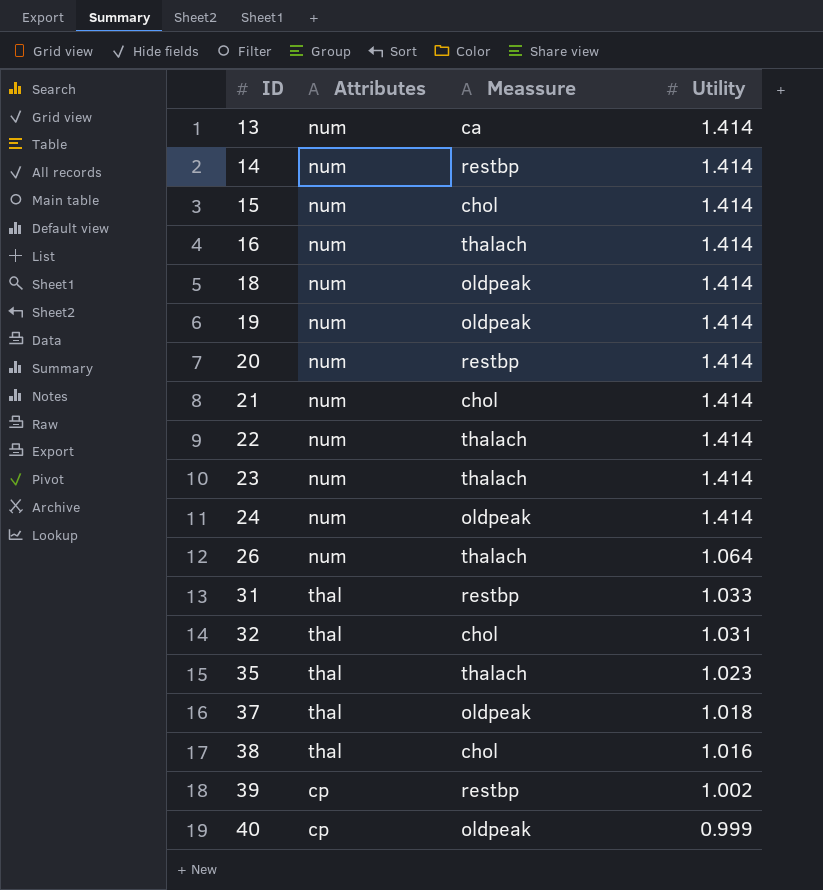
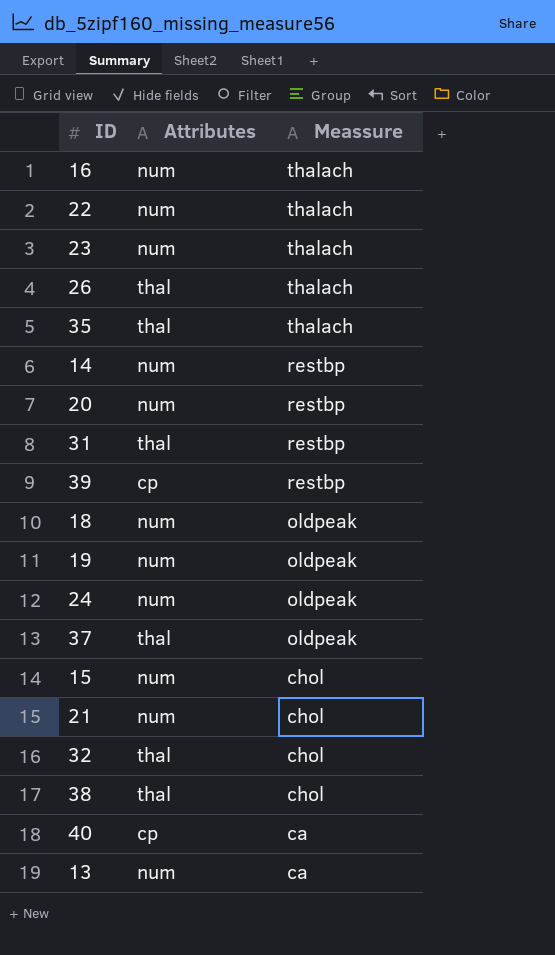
row order: ID ascending -> Meassure descending
column Utility | position: 4 -> none
26 | Attributes: num -> thal
40 | Meassure: oldpeak -> ca

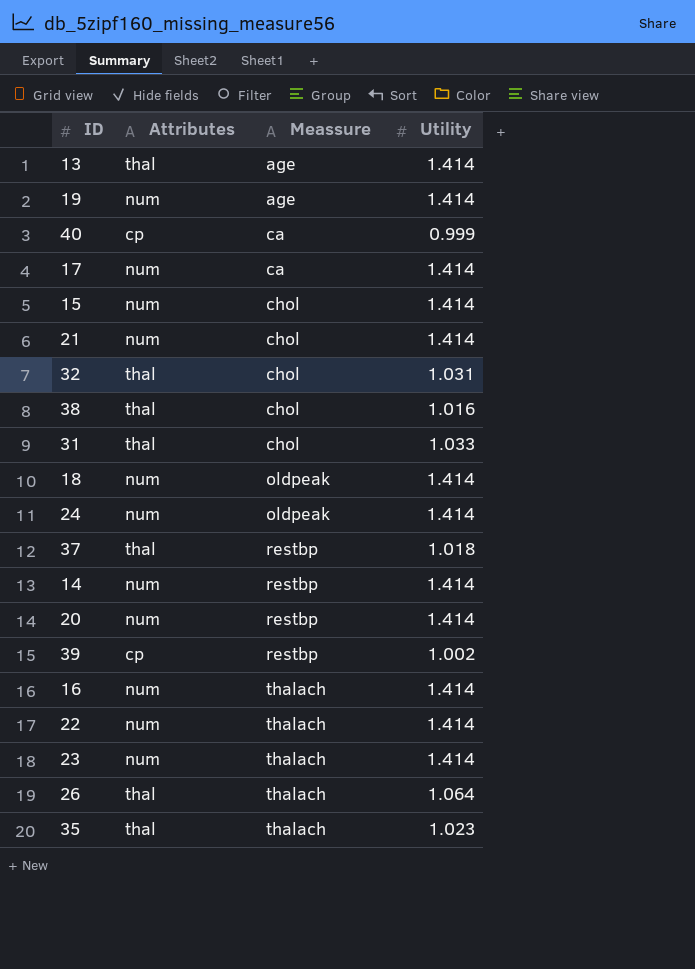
row order: Meassure descending -> Meassure ascending
column Utility | position: none -> 4
13 | Attributes: num -> thal
13 | Meassure: ca -> age
19 | Meassure: oldpeak -> age
row 17: none -> num | ca | 1.414
31 | Meassure: restbp -> chol
37 | Meassure: oldpeak -> restbp

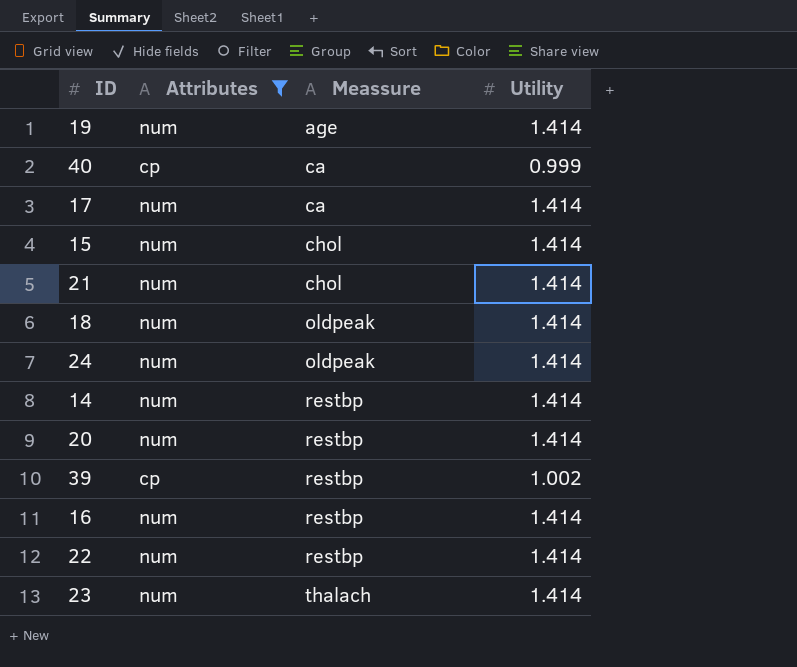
filter: none -> Attributes != thal
16 | Meassure: thalach -> restbp
22 | Meassure: thalach -> restbp

